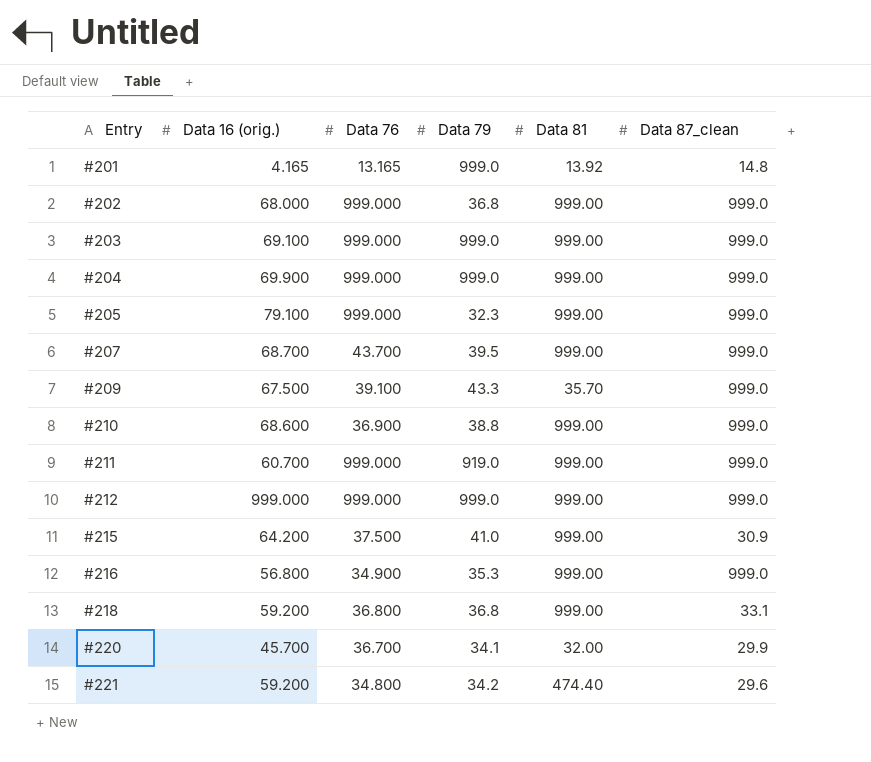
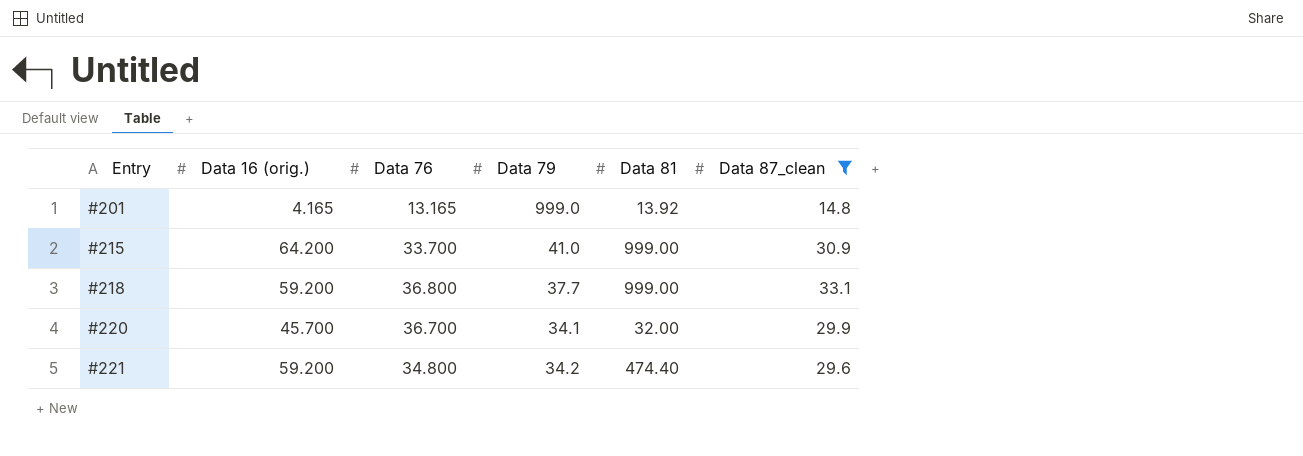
filter: none -> Data 87_clean != 999.0
#215 | Data 76: 37.500 -> 33.700
#218 | Data 79: 36.8 -> 37.7

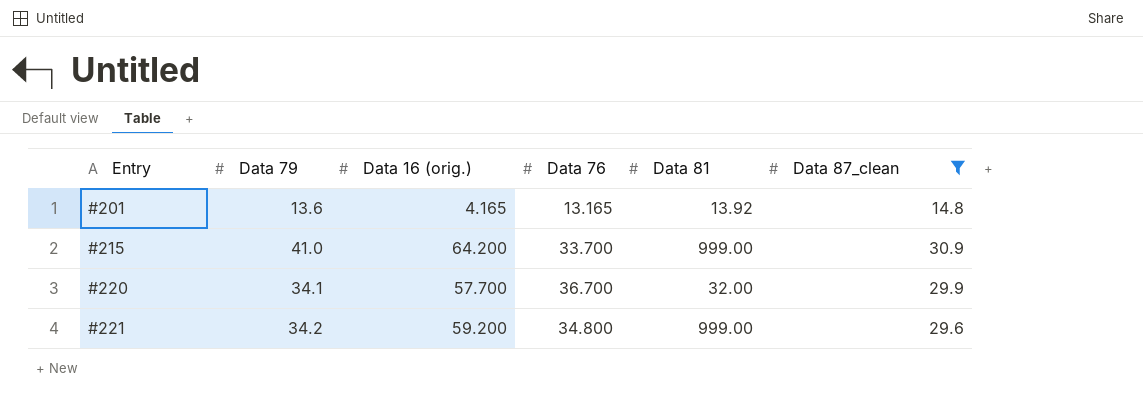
column Data 79 | position: 4 -> 2
row #218: 59.200 | 36.800 | 37.7 | 999.00 | 33.1 -> none
#201 | Data 79: 999.0 -> 13.6
#220 | Data 16 (orig.): 45.700 -> 57.700
#221 | Data 81: 474.40 -> 999.00

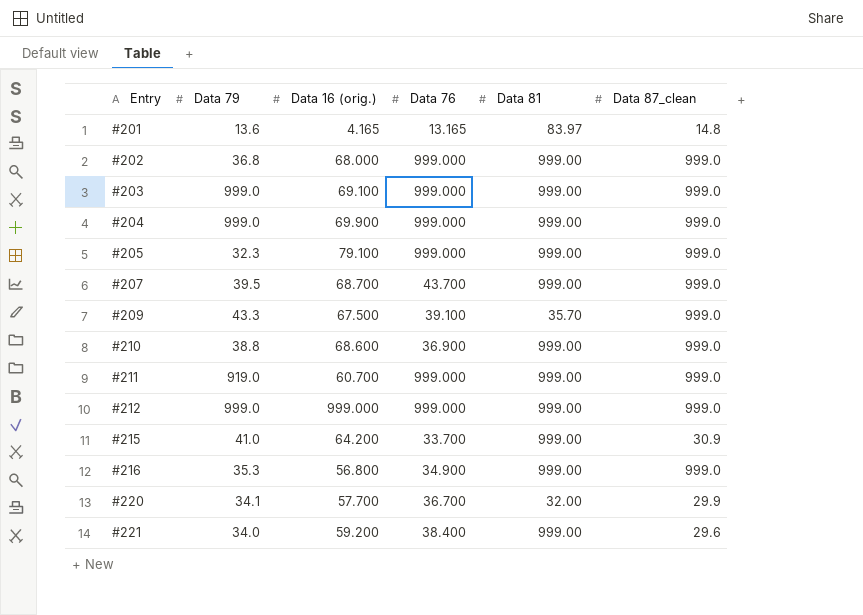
filter: Data 87_clean != 999.0 -> none
#201 | Data 81: 13.92 -> 83.97
#221 | Data 79: 34.2 -> 34.0
#221 | Data 76: 34.800 -> 38.400

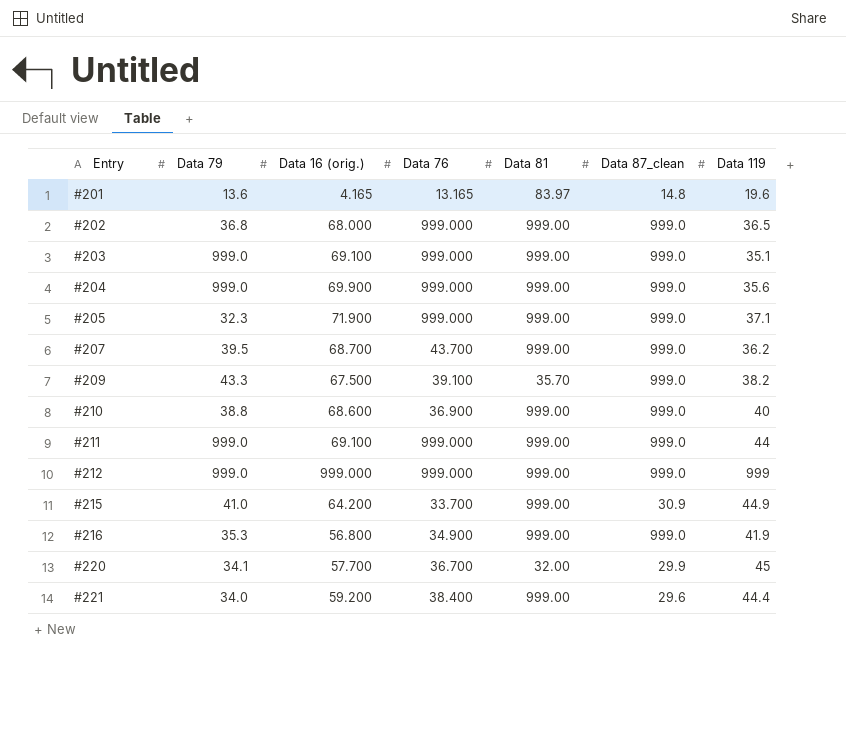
column Data 119 | position: none -> 7
#205 | Data 16 (orig.): 79.100 -> 71.900
#211 | Data 79: 919.0 -> 999.0
#211 | Data 16 (orig.): 60.700 -> 69.100

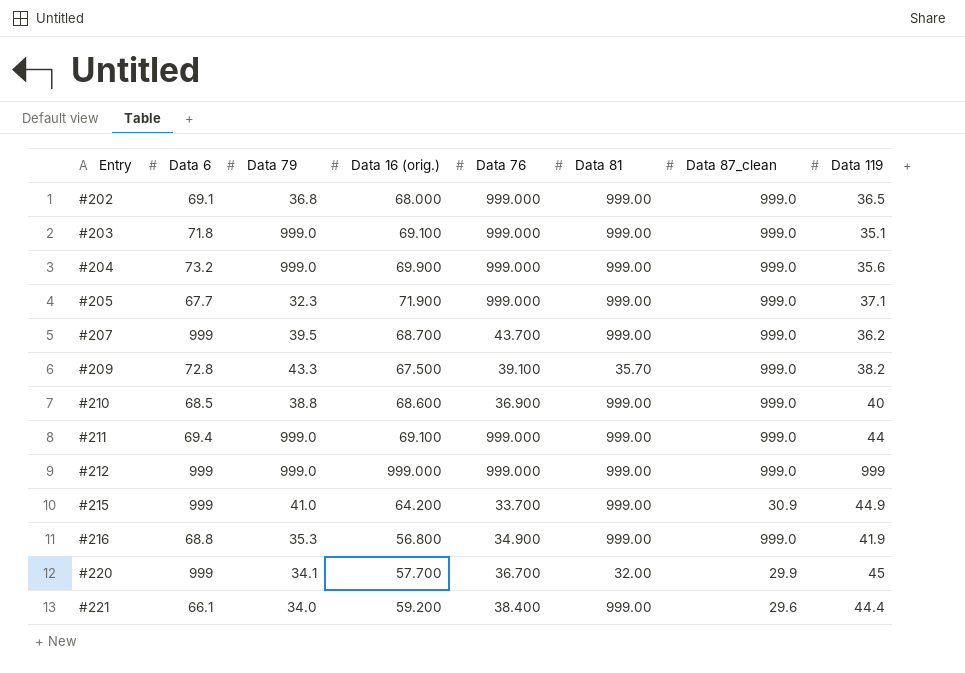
column Data 6 | position: none -> 2
row #201: 13.6 | 4.165 | 13.165 | 83.97 | 14.8 | 19.6 -> none

